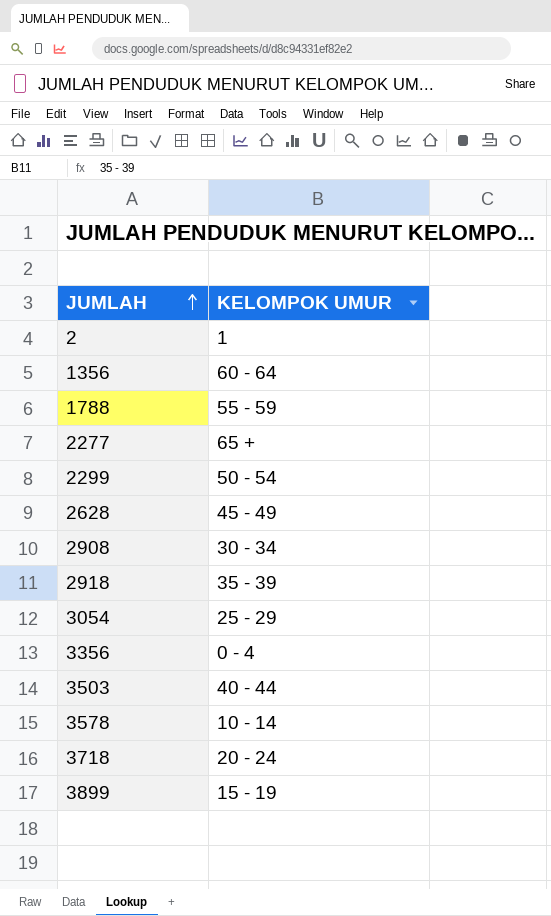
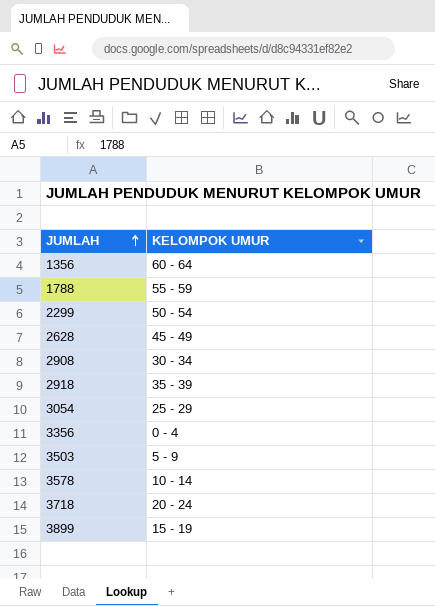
row 2: 1 -> none
row 2277: 65 + -> none
3503 | KELOMPOK UMUR: 40 - 44 -> 5 - 9

